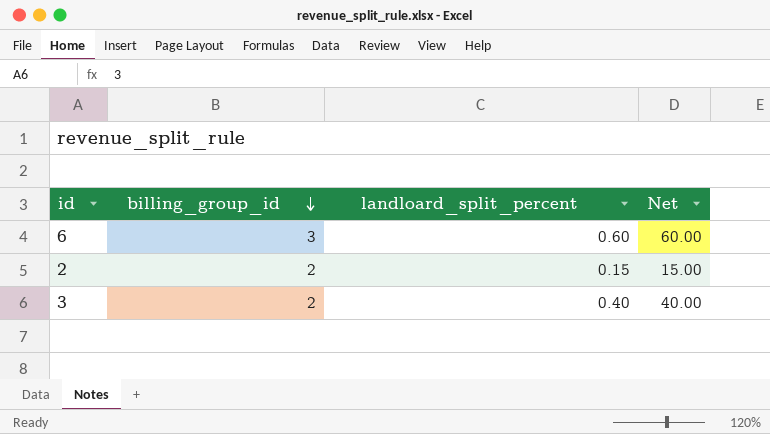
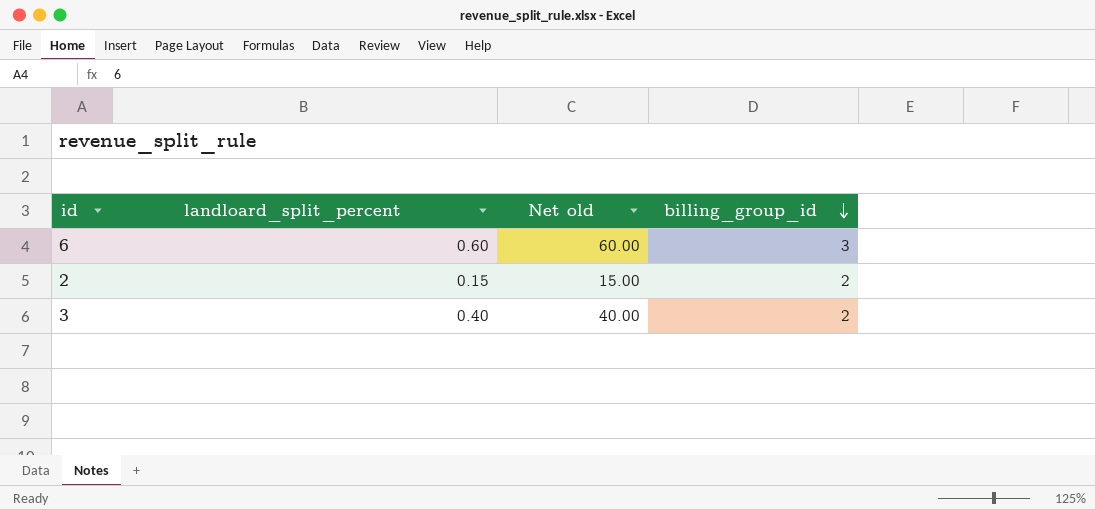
column name: Net -> Net old
column billing_group_id | position: 2 -> 4

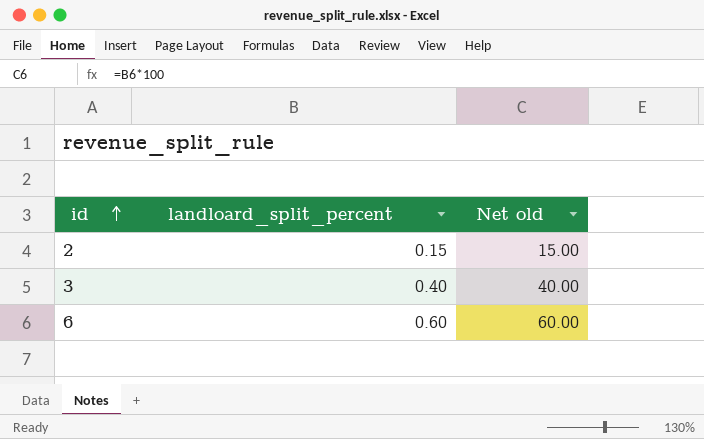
row order: billing_group_id descending -> id ascending
column billing_group_id | position: 4 -> none

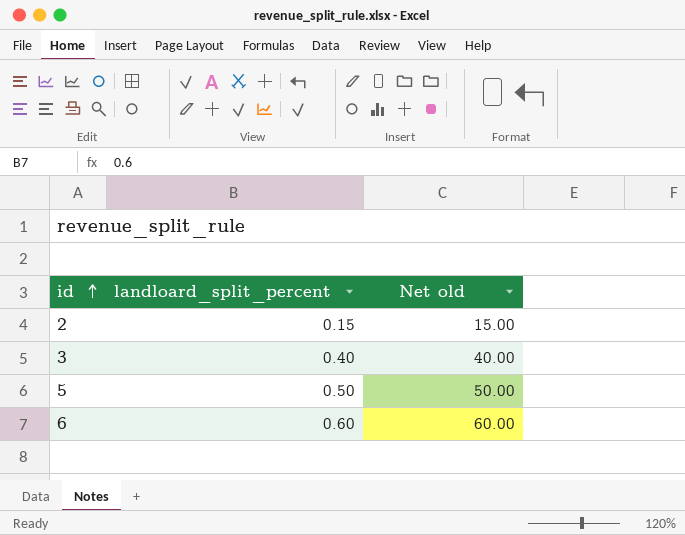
row 5: none -> 0.50 | 50.00

